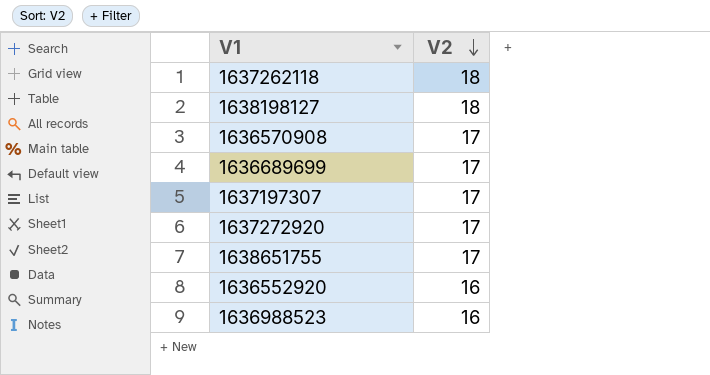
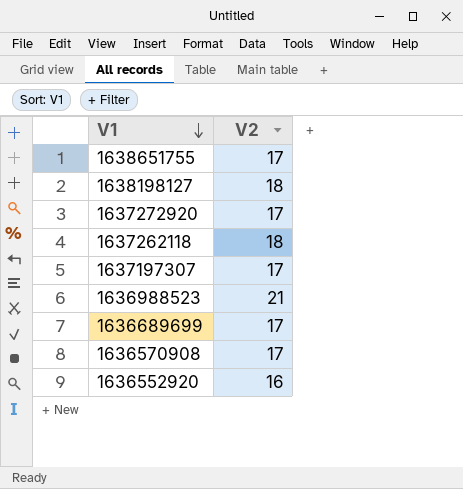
row order: V2 descending -> V1 descending
1636988523 | V2: 16 -> 21

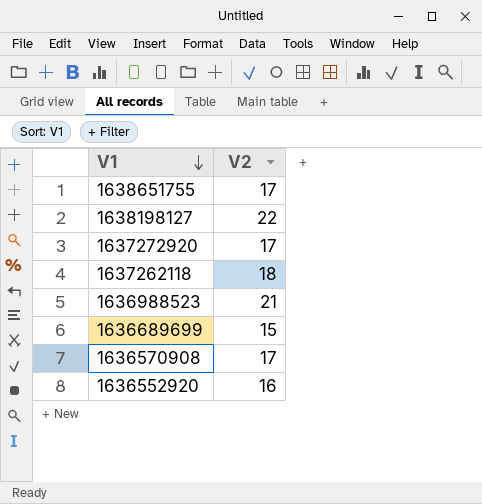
row 1637197307: 17 -> none
1638198127 | V2: 18 -> 22
1636689699 | V2: 17 -> 15

